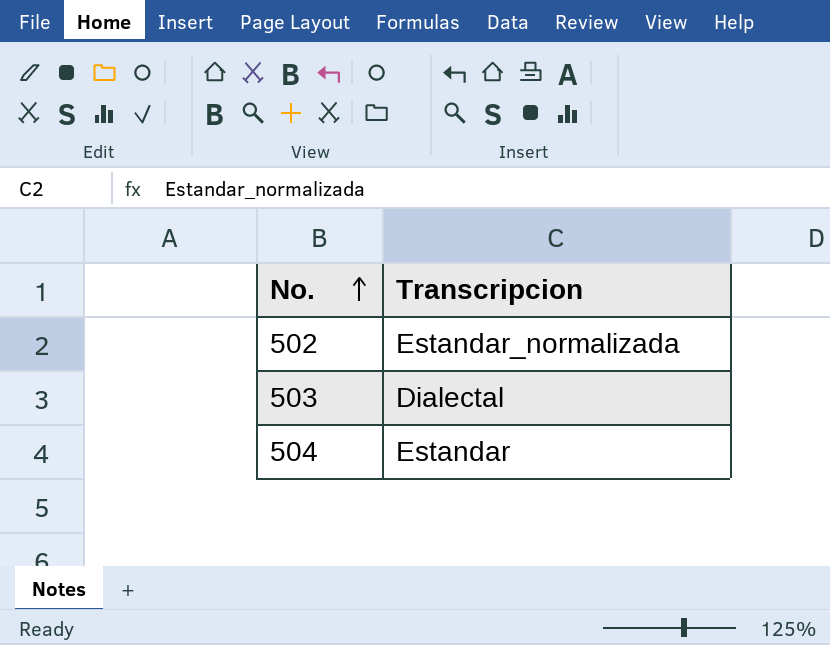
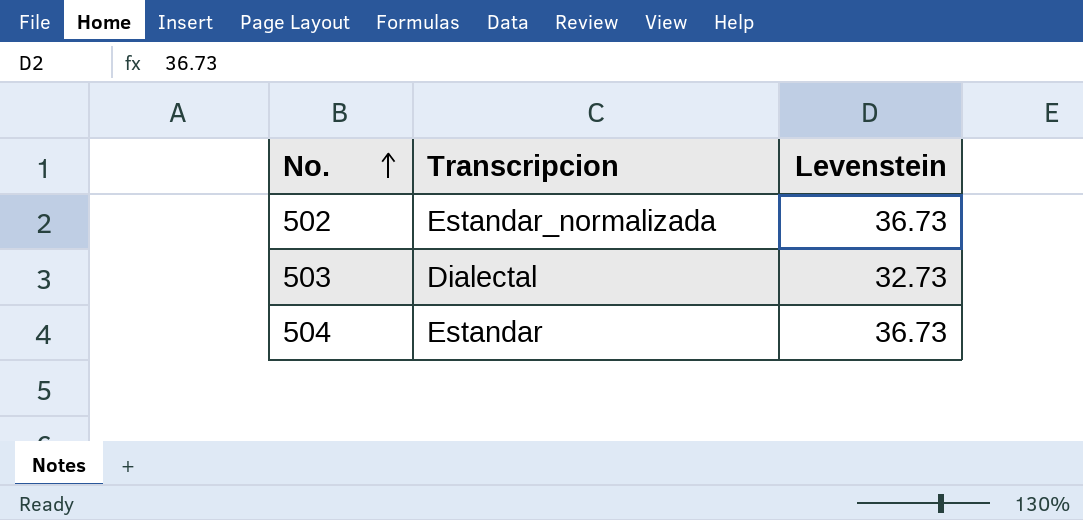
column Levenstein | position: none -> 3

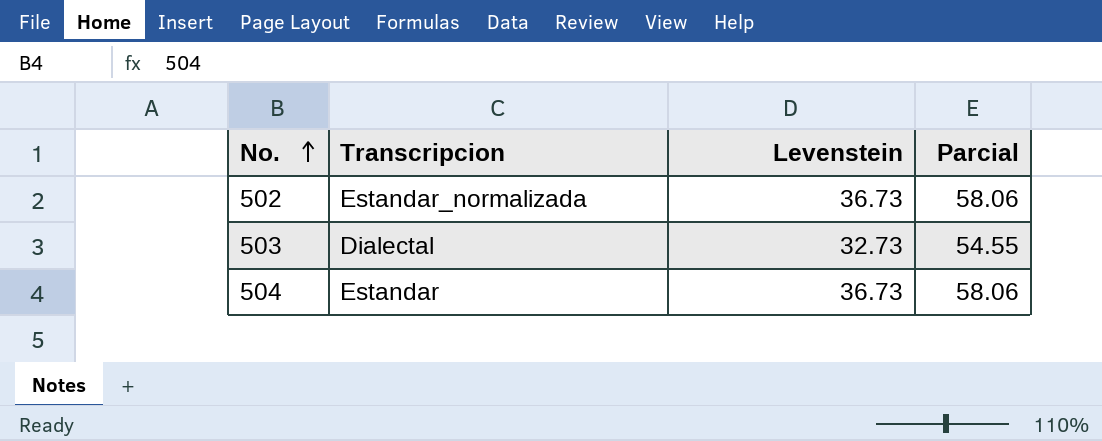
column Parcial | position: none -> 4

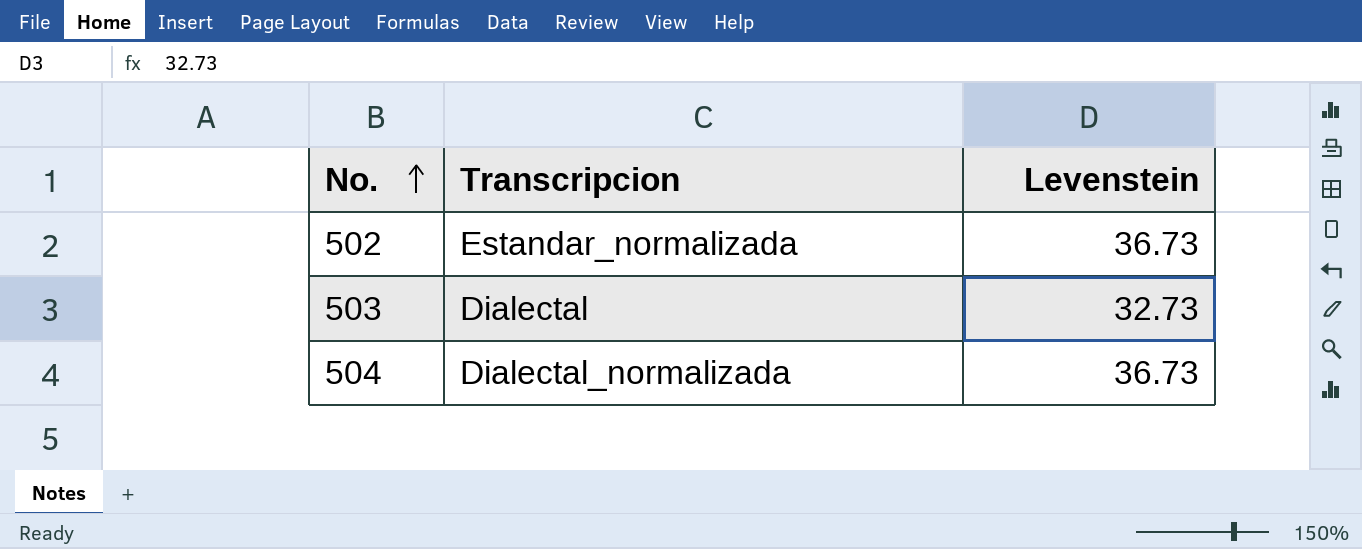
column Parcial | position: 4 -> none
504 | Transcripcion: Estandar -> Dialectal_normalizada

